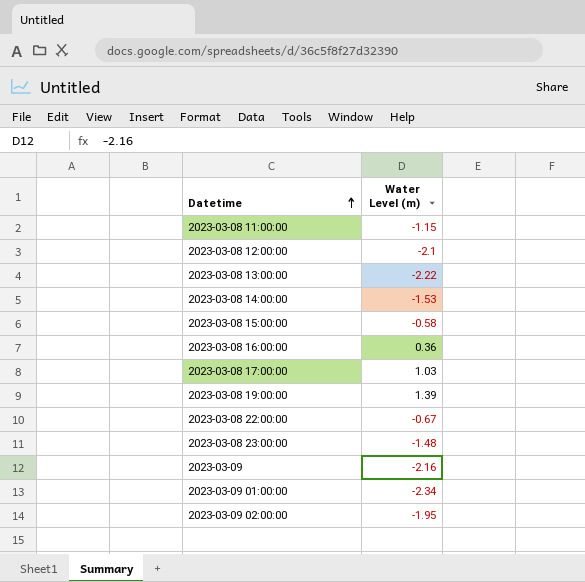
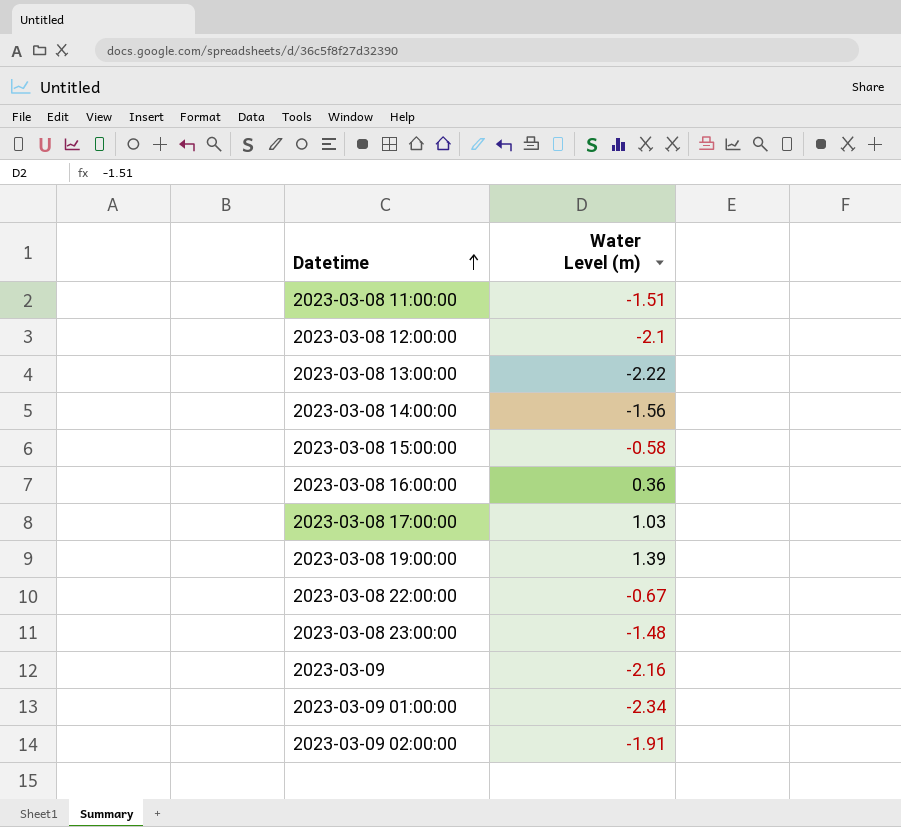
2023-03-08 11:00:00 | Water Level (m): -1.15 -> -1.51
2023-03-08 14:00:00 | Water Level (m): -1.53 -> -1.56
2023-03-09 02:00:00 | Water Level (m): -1.95 -> -1.91

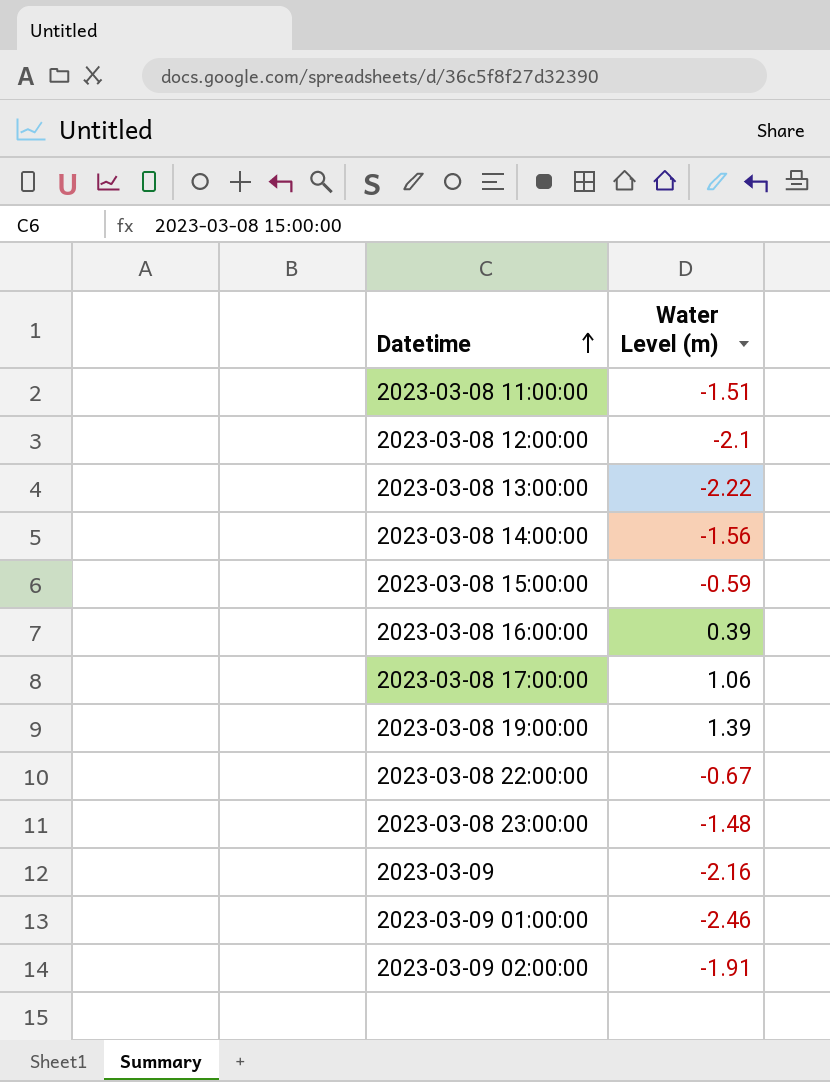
2023-03-08 15:00:00 | Water Level (m): -0.58 -> -0.59
2023-03-08 16:00:00 | Water Level (m): 0.36 -> 0.39
2023-03-08 17:00:00 | Water Level (m): 1.03 -> 1.06
2023-03-09 01:00:00 | Water Level (m): -2.34 -> -2.46

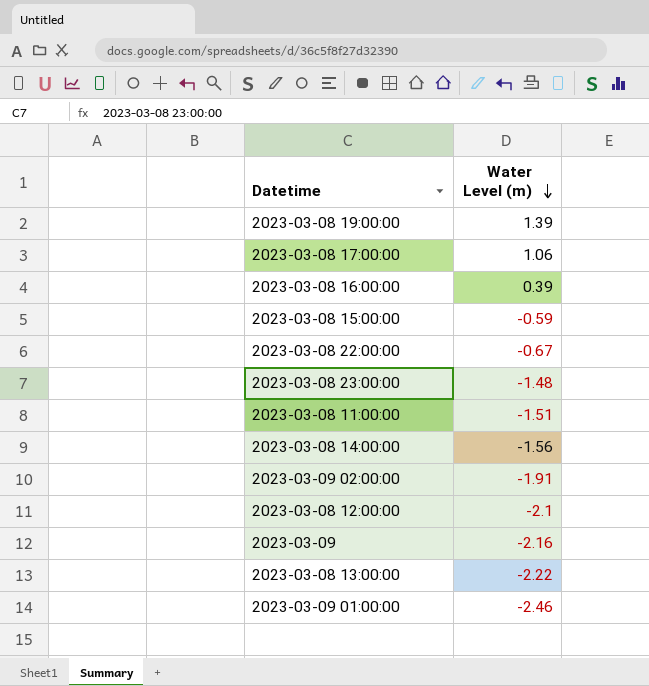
row order: Datetime ascending -> Water Level (m) descending

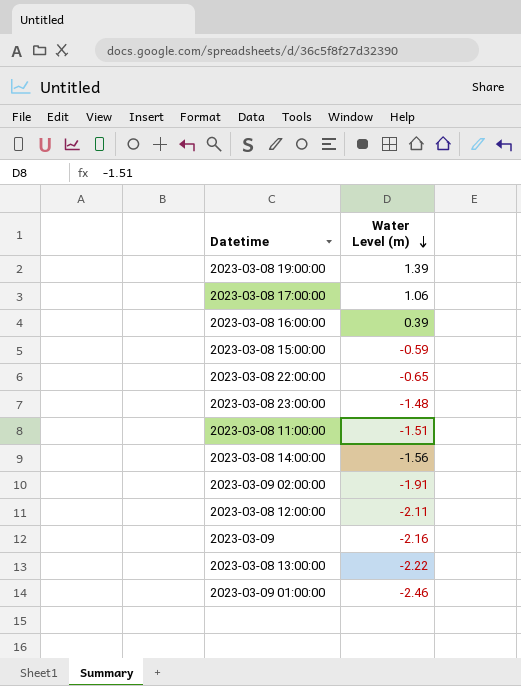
2023-03-08 22:00:00 | Water Level (m): -0.67 -> -0.65
2023-03-08 12:00:00 | Water Level (m): -2.1 -> -2.11

